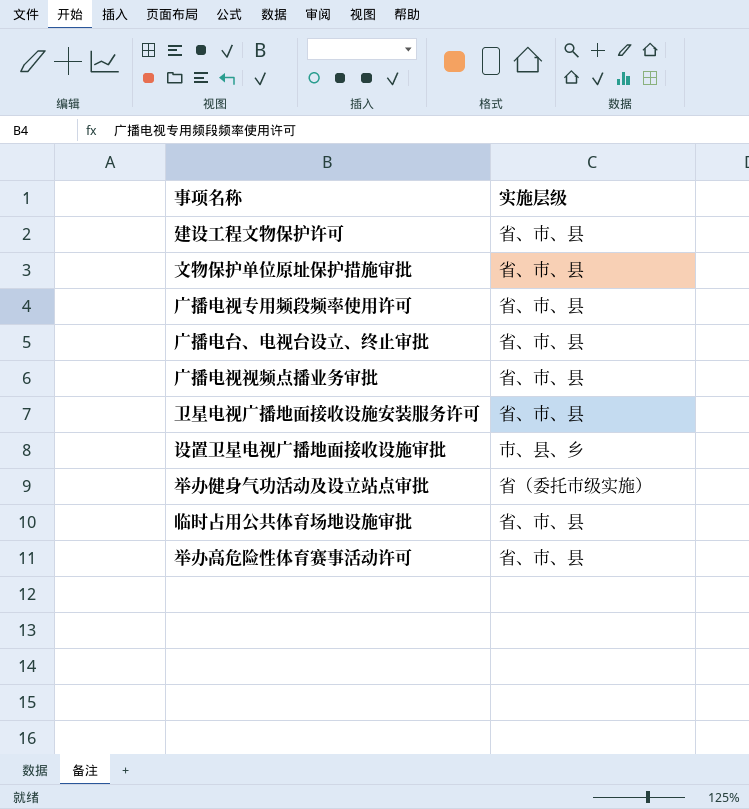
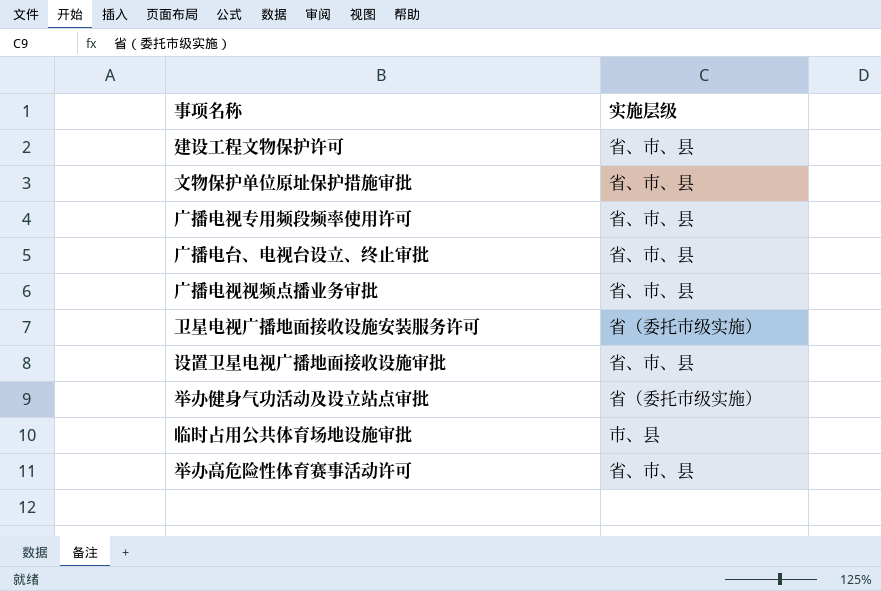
卫星电视广播地面接收设施安装服务许可 | 实施层级: 省、市、县 -> 省（委托市级实施）
设置卫星电视广播地面接收设施审批 | 实施层级: 市、县、乡 -> 省、市、县
临时占用公共体育场地设施审批 | 实施层级: 省、市、县 -> 市、县

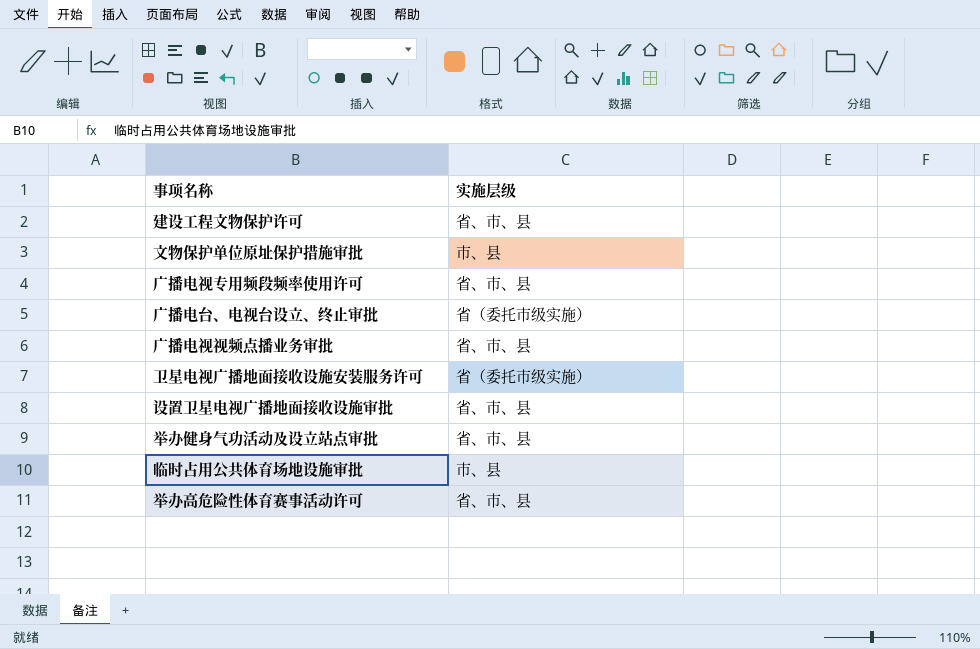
文物保护单位原址保护措施审批 | 实施层级: 省、市、县 -> 市、县
广播电台、电视台设立、终止审批 | 实施层级: 省、市、县 -> 省（委托市级实施）
举办健身气功活动及设立站点审批 | 实施层级: 省（委托市级实施） -> 省、市、县

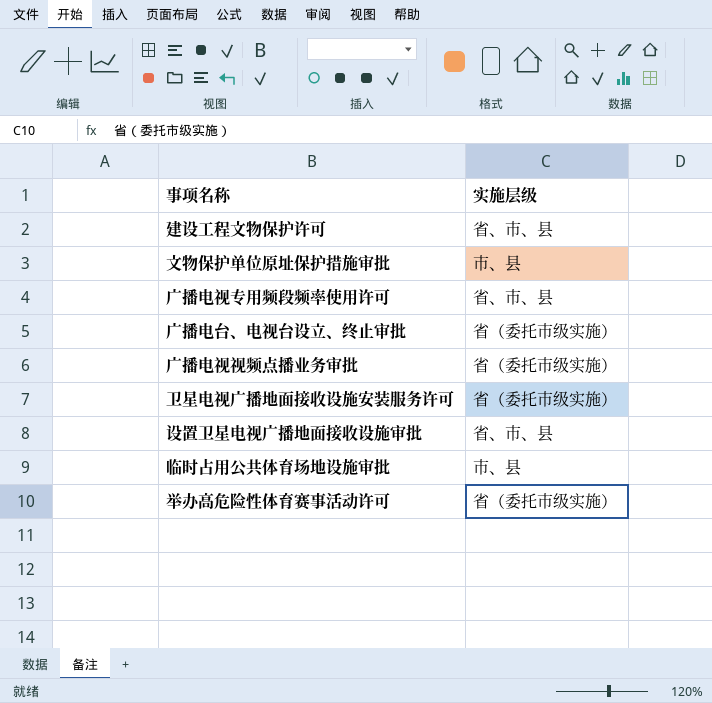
row 举办健身气功活动及设立站点审批: 省、市、县 -> none
广播电视视频点播业务审批 | 实施层级: 省、市、县 -> 省（委托市级实施）
举办高危险性体育赛事活动许可 | 实施层级: 省、市、县 -> 省（委托市级实施）

